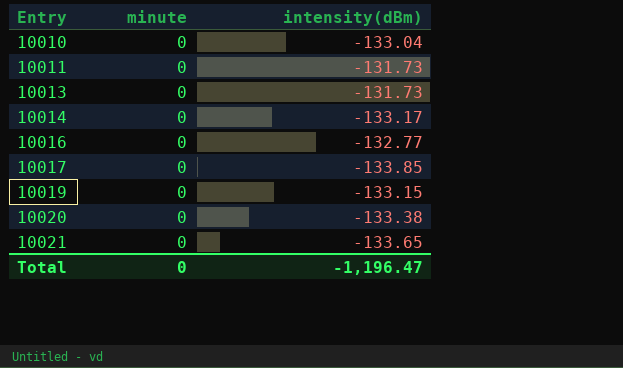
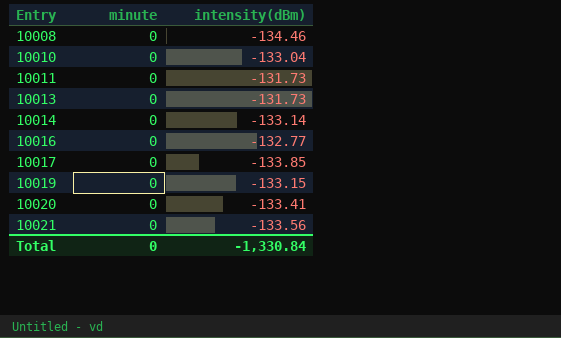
row 10008: none -> 0 | -134.46
10014 | intensity(dBm): -133.17 -> -133.14
10020 | intensity(dBm): -133.38 -> -133.41
10021 | intensity(dBm): -133.65 -> -133.56
Total | intensity(dBm): -1,196.47 -> -1,330.84

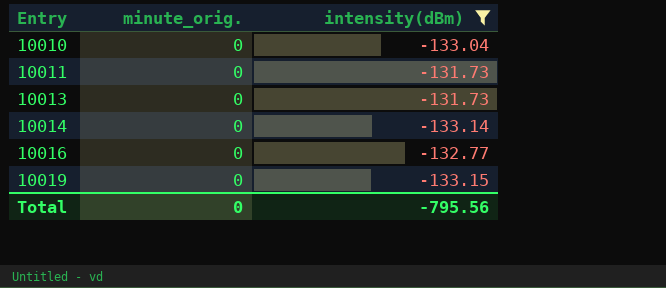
filter: none -> intensity(dBm) >= -133.15
column name: minute -> minute_orig.
Total | intensity(dBm): -1,330.84 -> -795.56

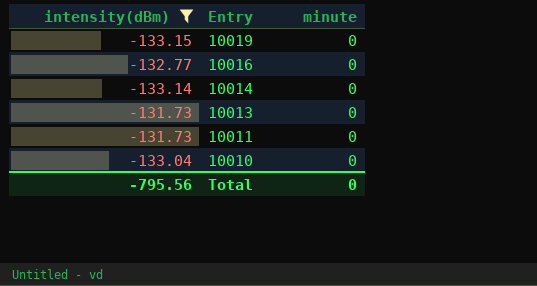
row order: Entry ascending -> Entry descending
column intensity(dBm) | position: 3 -> 1
column name: minute_orig. -> minute

